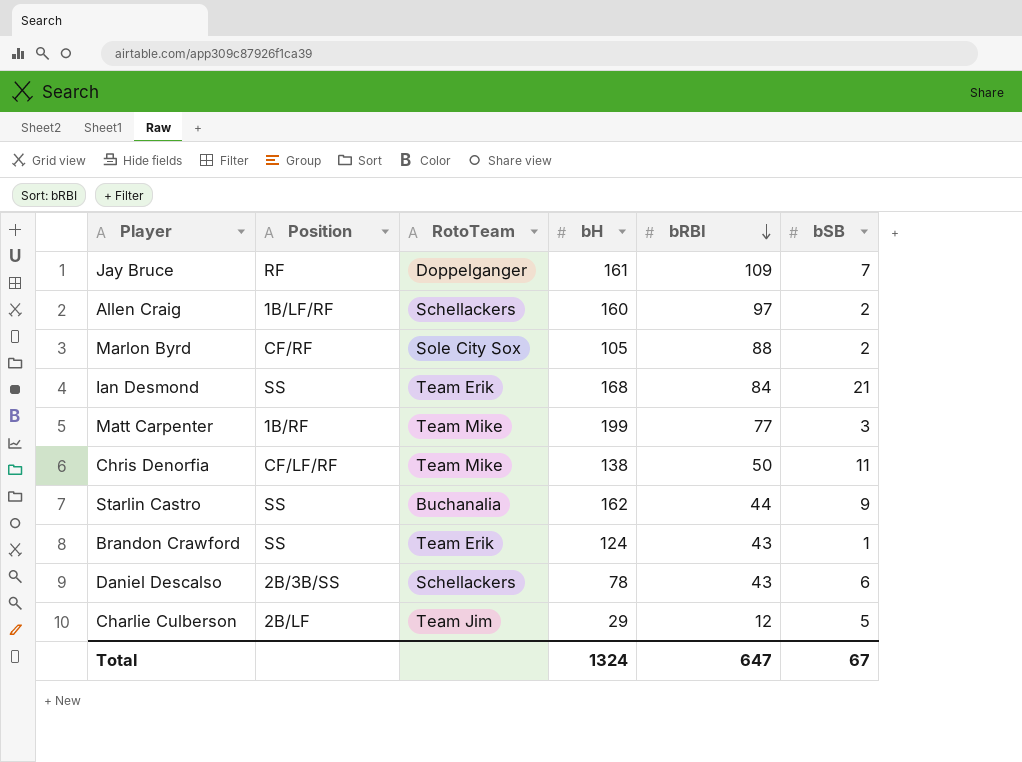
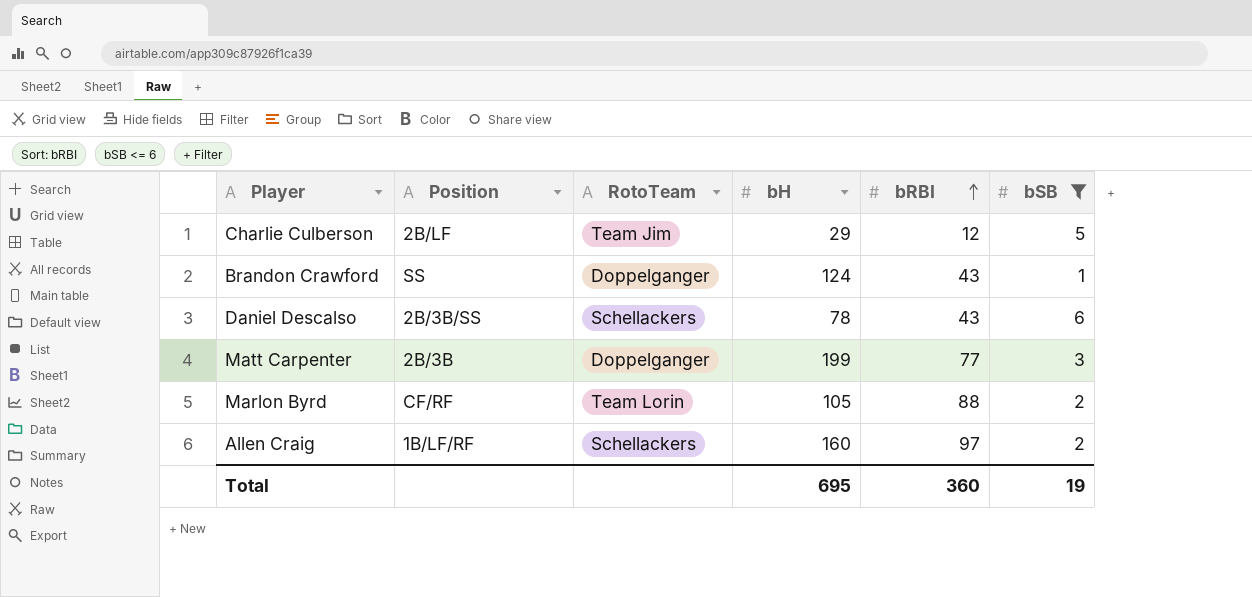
filter: none -> bSB <= 6
row order: bRBI descending -> bRBI ascending
Brandon Crawford | RotoTeam: Team Erik -> Doppelganger
Matt Carpenter | Position: 1B/RF -> 2B/3B
Matt Carpenter | RotoTeam: Team Mike -> Doppelganger
Marlon Byrd | RotoTeam: Sole City Sox -> Team Lorin
Total | bH: 1324 -> 695
Total | bRBI: 647 -> 360
Total | bSB: 67 -> 19

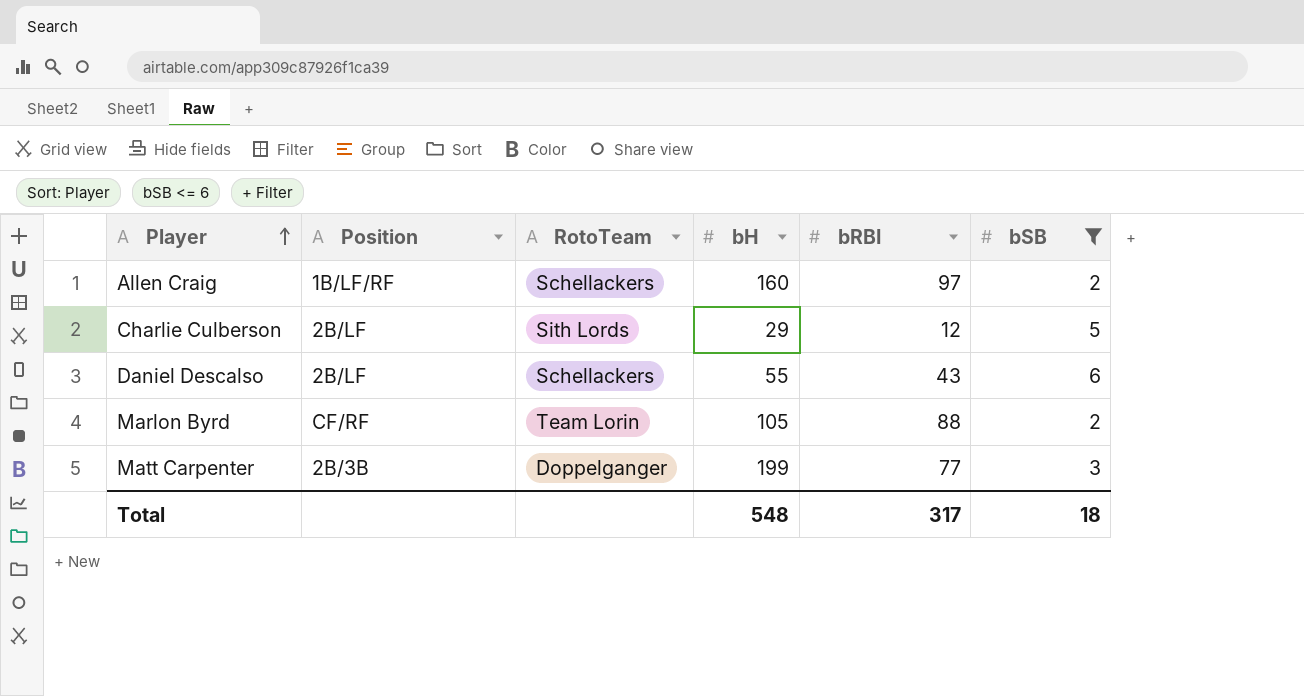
row order: bRBI ascending -> Player ascending
row Brandon Crawford: SS | Doppelganger | 124 | 43 | 1 -> none
Charlie Culberson | RotoTeam: Team Jim -> Sith Lords
Daniel Descalso | Position: 2B/3B/SS -> 2B/LF
Daniel Descalso | bH: 78 -> 55
Total | bH: 695 -> 548
Total | bRBI: 360 -> 317
Total | bSB: 19 -> 18

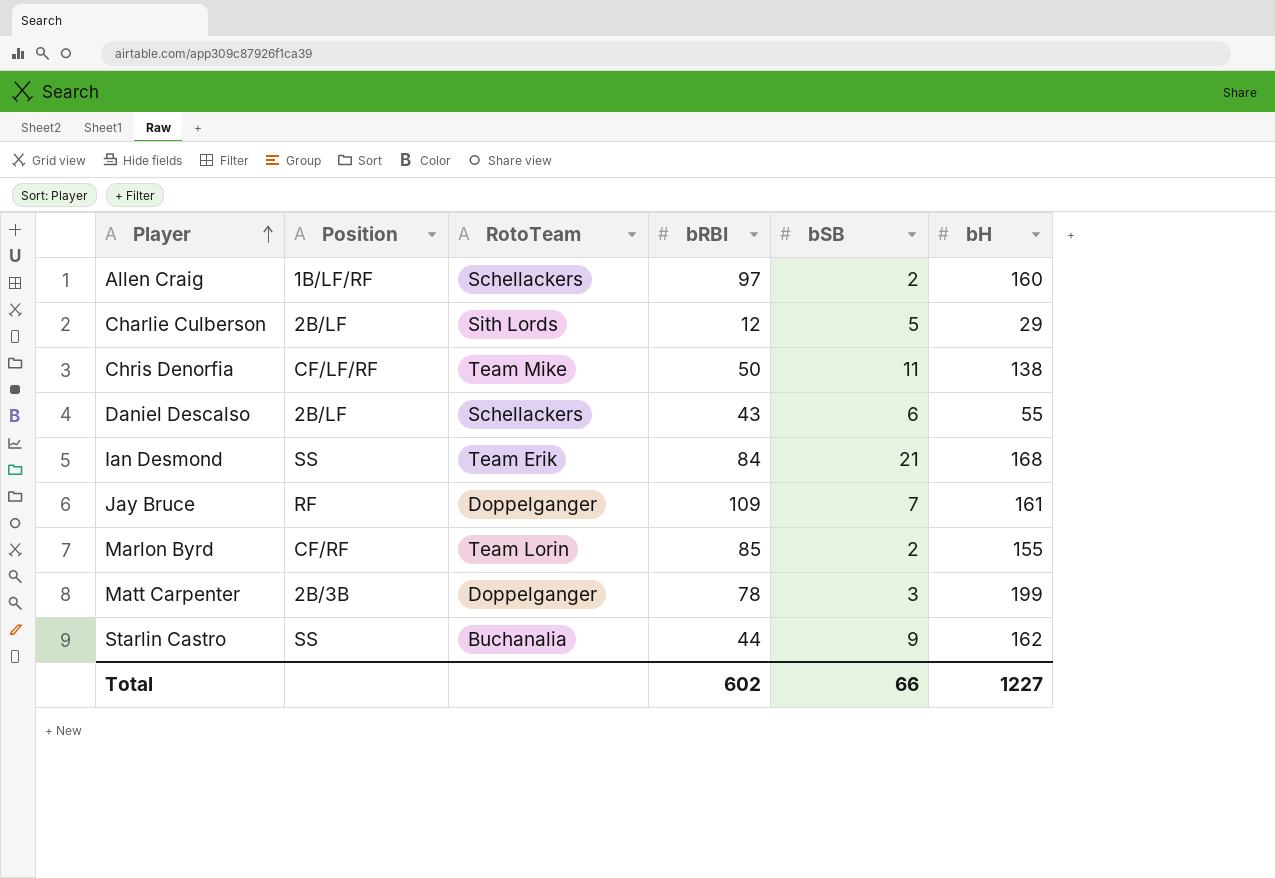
filter: bSB <= 6 -> none
column bH | position: 4 -> 6
Marlon Byrd | bRBI: 88 -> 85
Marlon Byrd | bH: 105 -> 155
Matt Carpenter | bRBI: 77 -> 78
Total | bRBI: 317 -> 602
Total | bSB: 18 -> 66
Total | bH: 548 -> 1227

